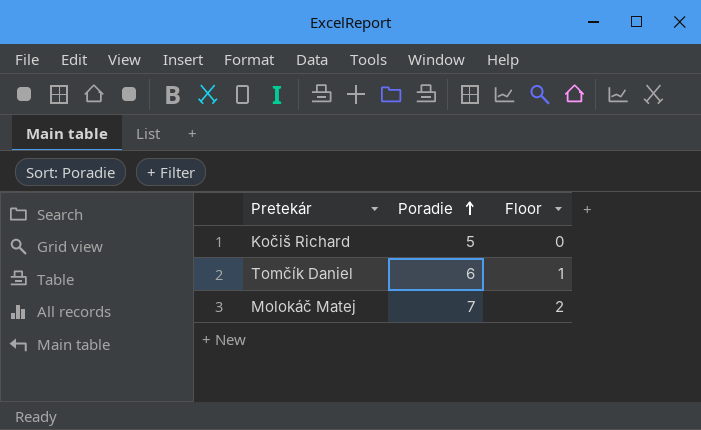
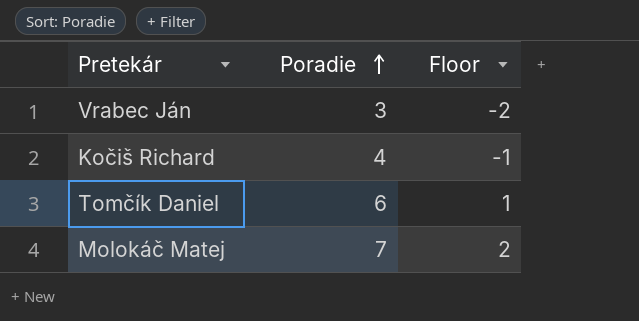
row Vrabec Ján: none -> 3 | -2
Kočiš Richard | Poradie: 5 -> 4
Kočiš Richard | Floor: 0 -> -1

